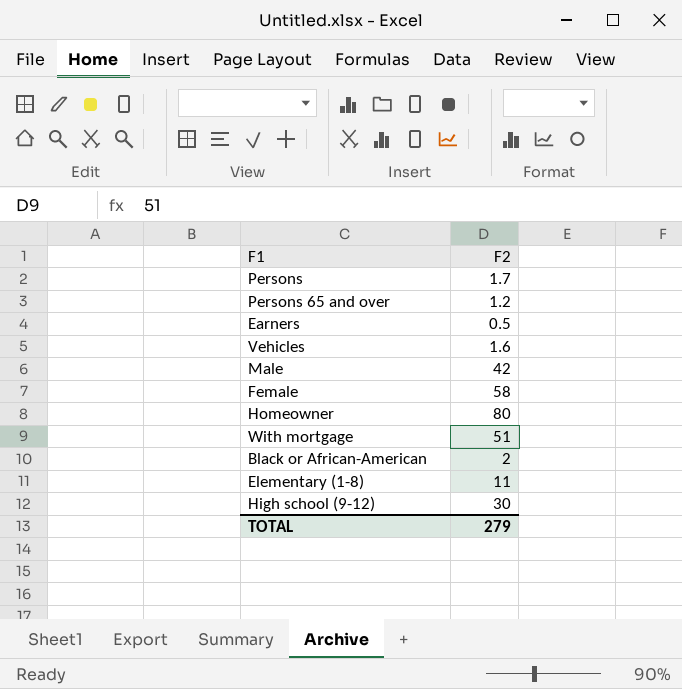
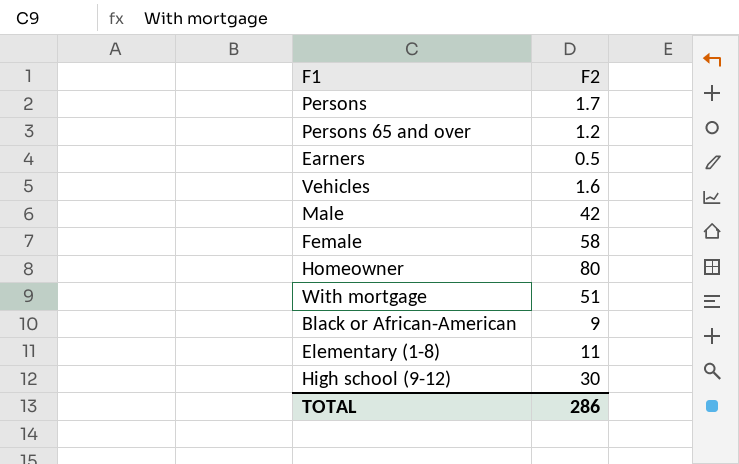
Black or African-American | F2: 2 -> 9
TOTAL | F2: 279 -> 286

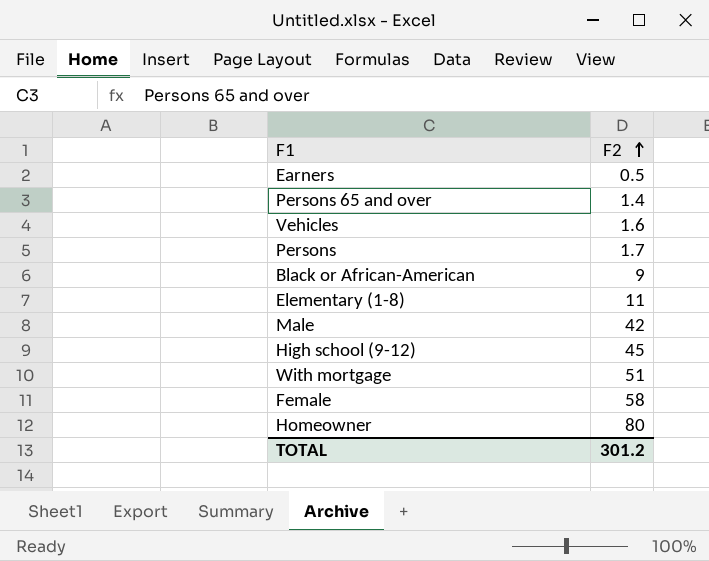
row order: none -> F2 ascending
Persons 65 and over | F2: 1.2 -> 1.4
High school (9-12) | F2: 30 -> 45
TOTAL | F2: 286 -> 301.2

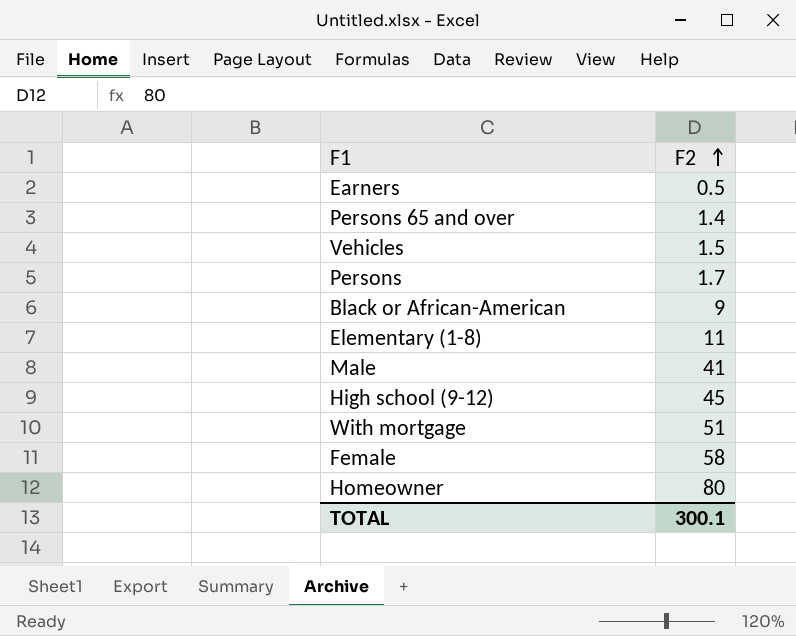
Vehicles | F2: 1.6 -> 1.5
Male | F2: 42 -> 41
TOTAL | F2: 301.2 -> 300.1

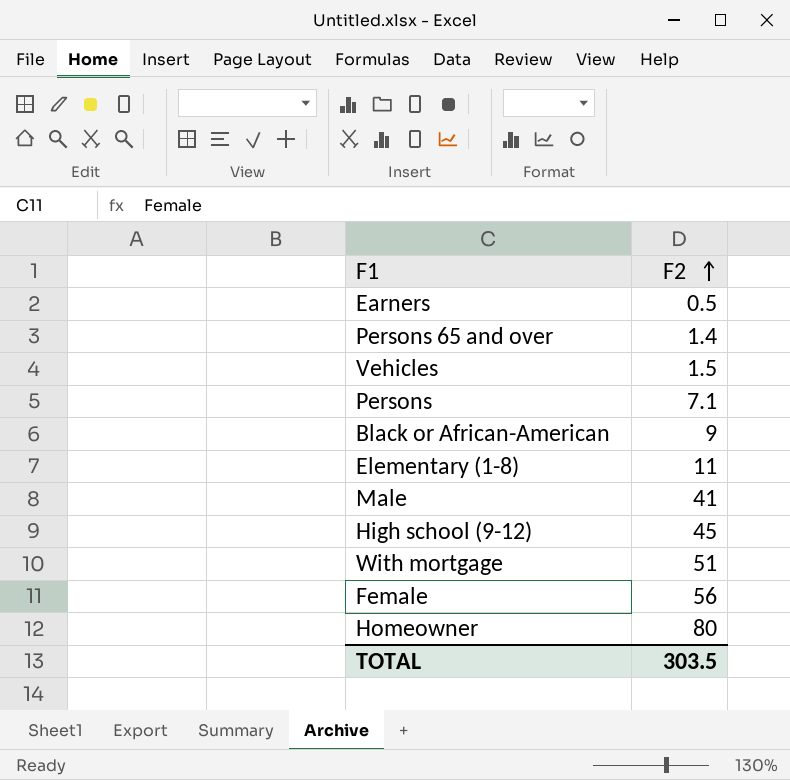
Persons | F2: 1.7 -> 7.1
Female | F2: 58 -> 56
TOTAL | F2: 300.1 -> 303.5

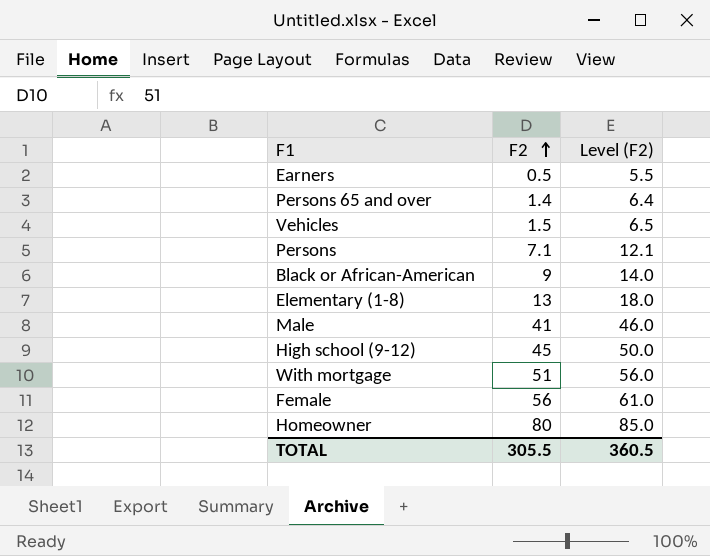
column Level (F2) | formula: none -> [F2] + 5
Elementary (1-8) | F2: 11 -> 13
TOTAL | F2: 303.5 -> 305.5

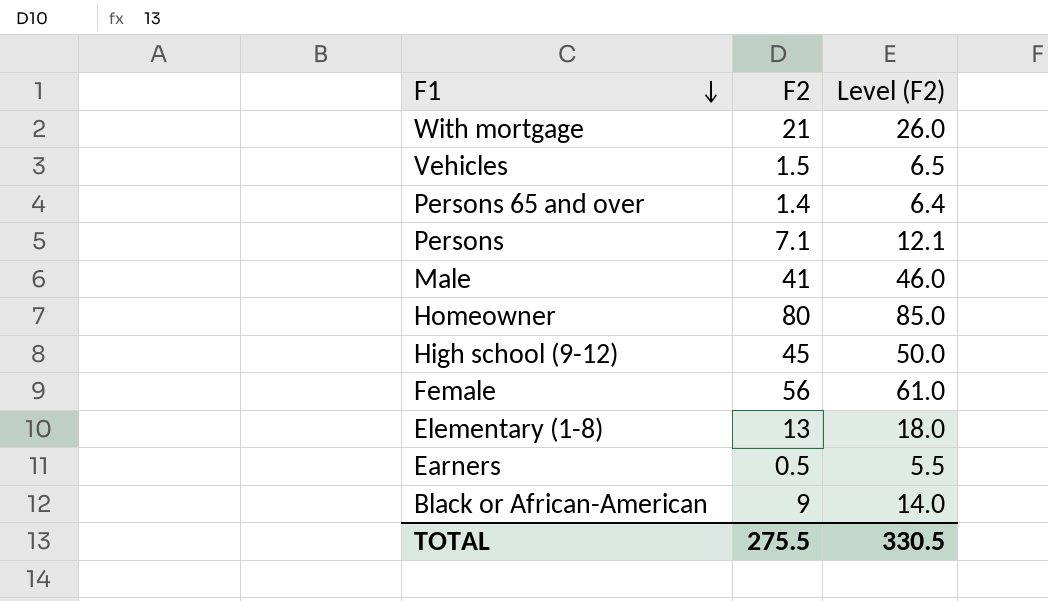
row order: F2 ascending -> F1 descending
With mortgage | F2: 51 -> 21
With mortgage | Level (F2): 56.0 -> 26.0
TOTAL | F2: 305.5 -> 275.5
TOTAL | Level (F2): 360.5 -> 330.5

